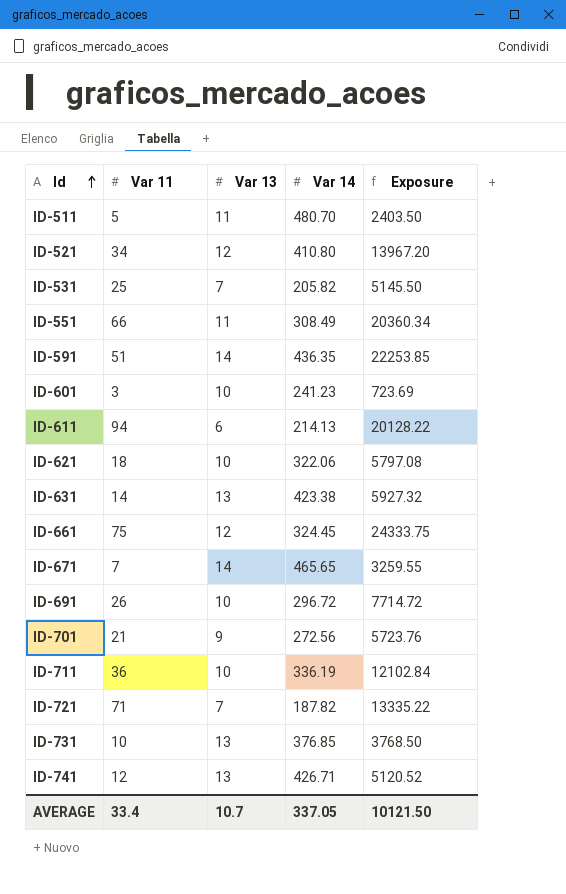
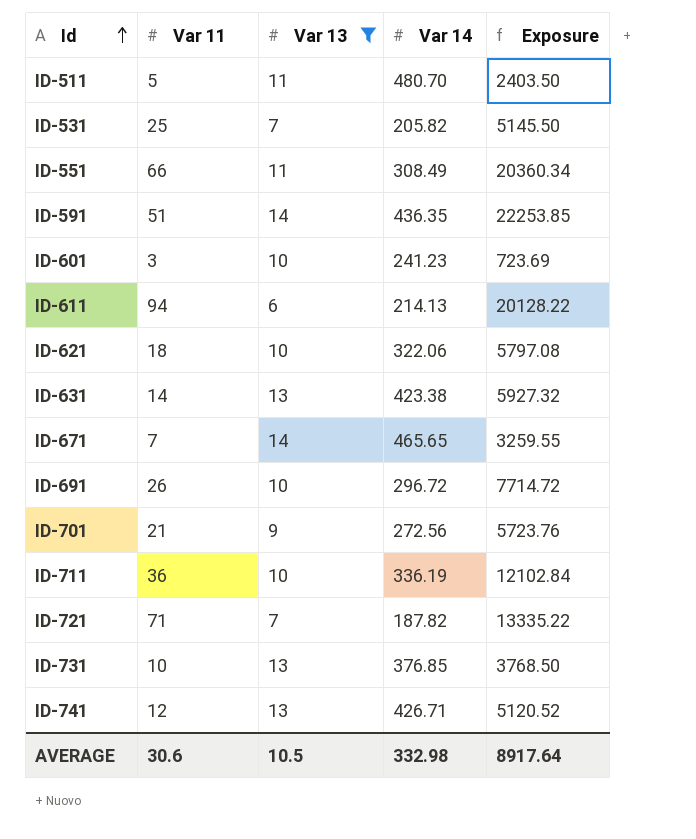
filter: none -> Var 13 != 12
AVERAGE | Var 11: 33.4 -> 30.6
AVERAGE | Var 13: 10.7 -> 10.5
AVERAGE | Var 14: 337.05 -> 332.98
AVERAGE | Exposure: 10121.50 -> 8917.64

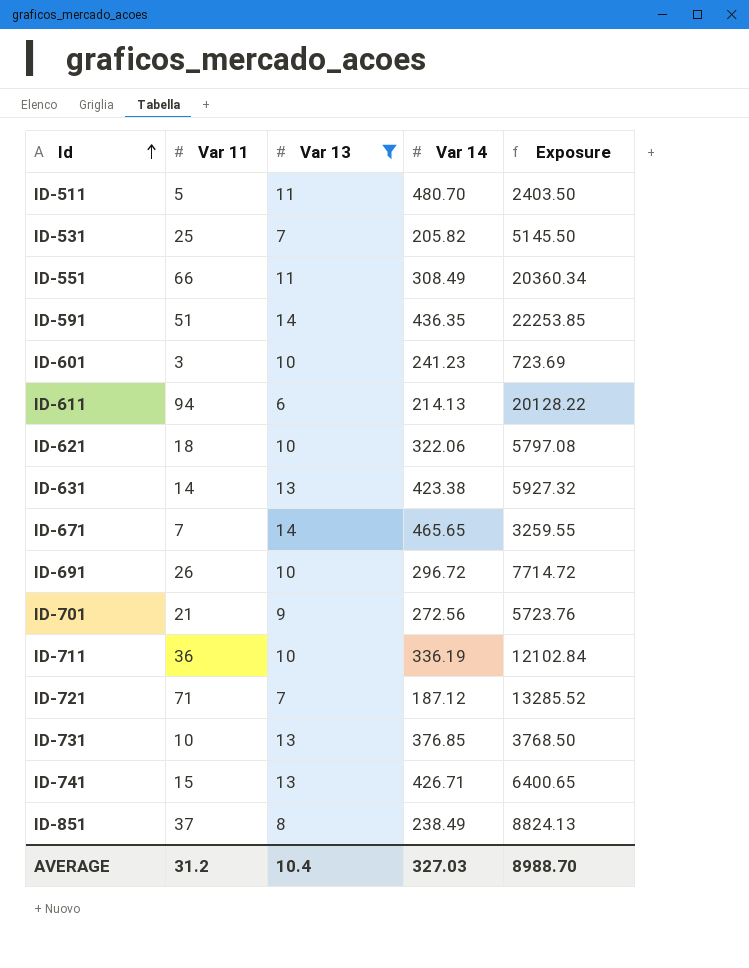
ID-721 | Var 14: 187.82 -> 187.12
ID-721 | Exposure: 13335.22 -> 13285.52
ID-741 | Var 11: 12 -> 15
ID-741 | Exposure: 5120.52 -> 6400.65
row ID-851: none -> 37 | 8 | 238.49 | 8824.13
AVERAGE | Var 11: 30.6 -> 31.2
AVERAGE | Var 13: 10.5 -> 10.4
AVERAGE | Var 14: 332.98 -> 327.03
AVERAGE | Exposure: 8917.64 -> 8988.70

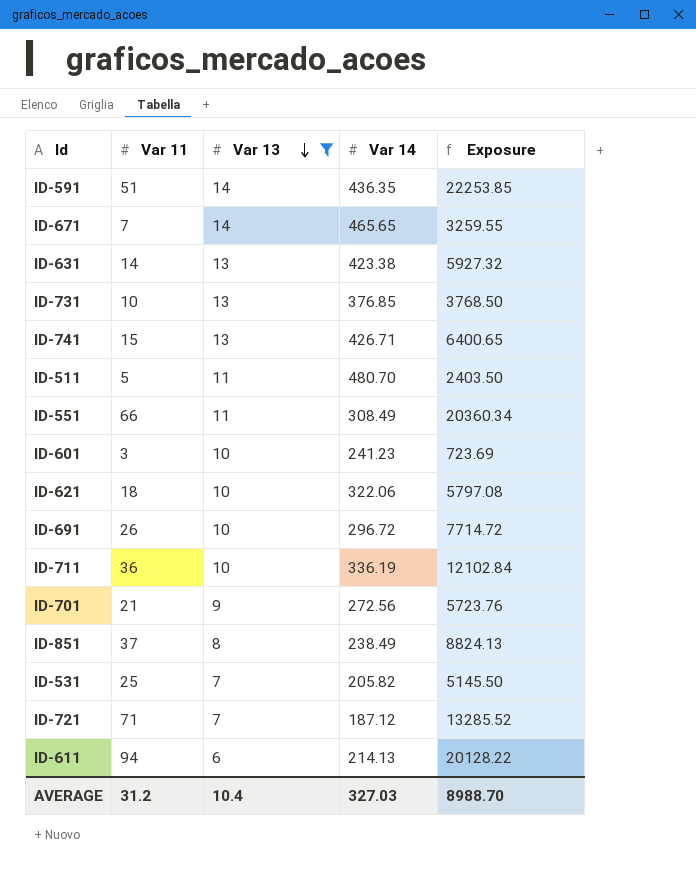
row order: Id ascending -> Var 13 descending

